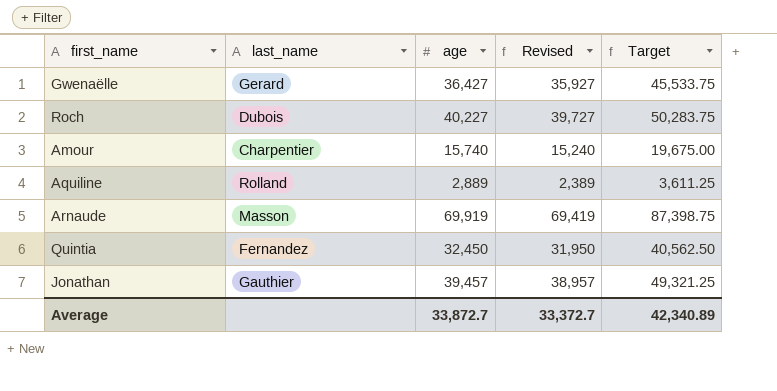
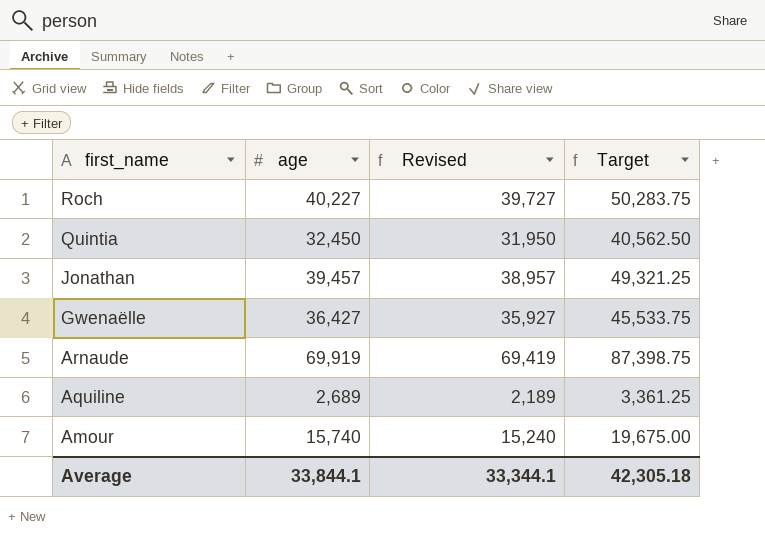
row order: none -> first_name descending
column last_name | position: 2 -> none
Aquiline | age: 2,889 -> 2,689
Aquiline | Revised: 2,389 -> 2,189
Aquiline | Target: 3,611.25 -> 3,361.25
Average | age: 33,872.7 -> 33,844.1
Average | Revised: 33,372.7 -> 33,344.1
Average | Target: 42,340.89 -> 42,305.18

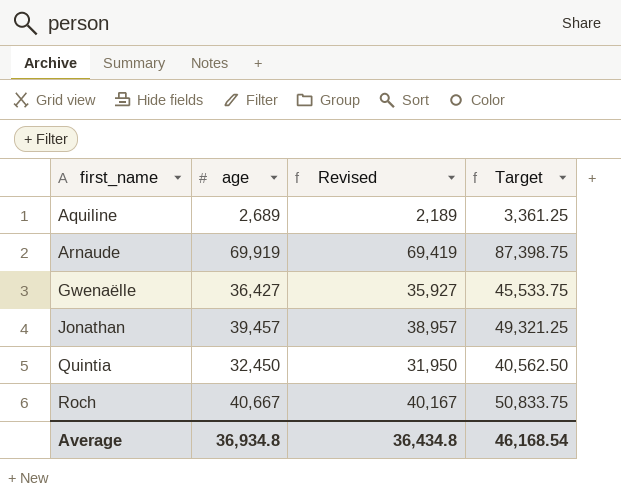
row order: first_name descending -> first_name ascending
row Amour: 15,740 | 15,240 | 19,675.00 -> none
Roch | age: 40,227 -> 40,667
Roch | Revised: 39,727 -> 40,167
Roch | Target: 50,283.75 -> 50,833.75
Average | age: 33,844.1 -> 36,934.8
Average | Revised: 33,344.1 -> 36,434.8
Average | Target: 42,305.18 -> 46,168.54

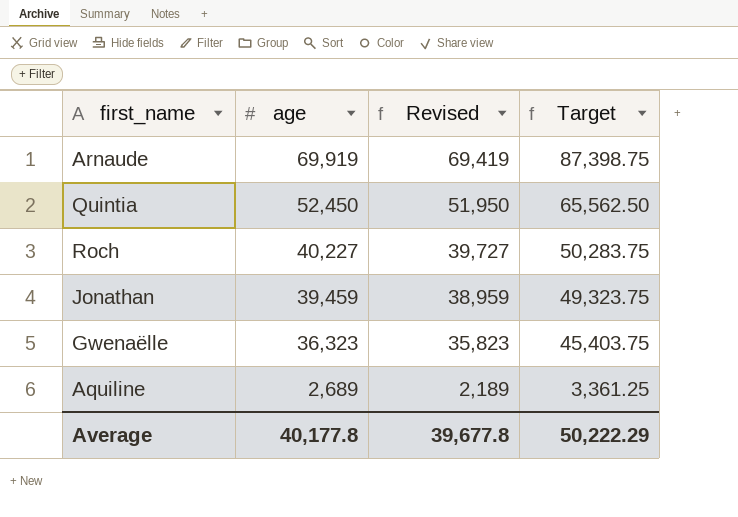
row order: first_name ascending -> age descending
Quintia | age: 32,450 -> 52,450
Quintia | Revised: 31,950 -> 51,950
Quintia | Target: 40,562.50 -> 65,562.50
Roch | age: 40,667 -> 40,227
Roch | Revised: 40,167 -> 39,727
Roch | Target: 50,833.75 -> 50,283.75
Jonathan | age: 39,457 -> 39,459
Jonathan | Revised: 38,957 -> 38,959
Jonathan | Target: 49,321.25 -> 49,323.75
Gwenaëlle | age: 36,427 -> 36,323
Gwenaëlle | Revised: 35,927 -> 35,823
Gwenaëlle | Target: 45,533.75 -> 45,403.75
Average | age: 36,934.8 -> 40,177.8
Average | Revised: 36,434.8 -> 39,677.8
Average | Target: 46,168.54 -> 50,222.29

